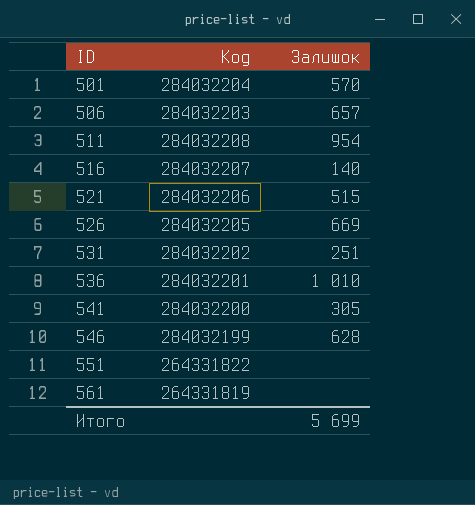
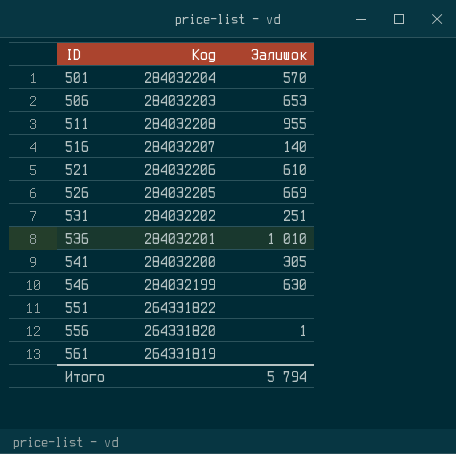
506 | Залишок: 657 -> 653
511 | Залишок: 954 -> 955
521 | Залишок: 515 -> 610
546 | Залишок: 628 -> 630
row 556: none -> 264331820 | 1
Итого | Залишок: 5 699 -> 5 794

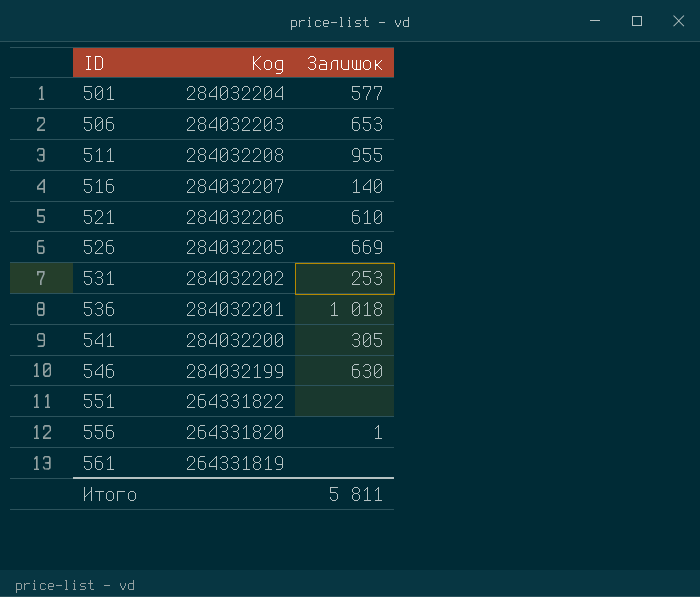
501 | Залишок: 570 -> 577
531 | Залишок: 251 -> 253
536 | Залишок: 1 010 -> 1 018
Итого | Залишок: 5 794 -> 5 811

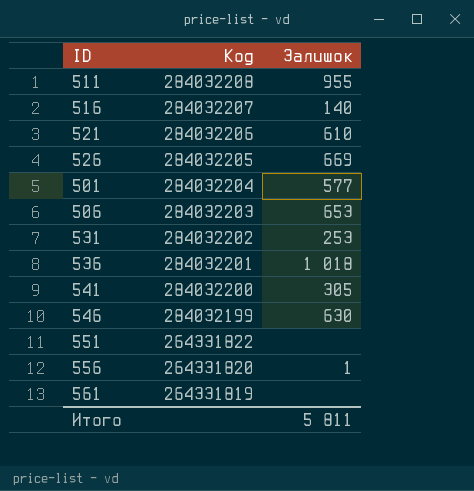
row order: ID ascending -> Код descending

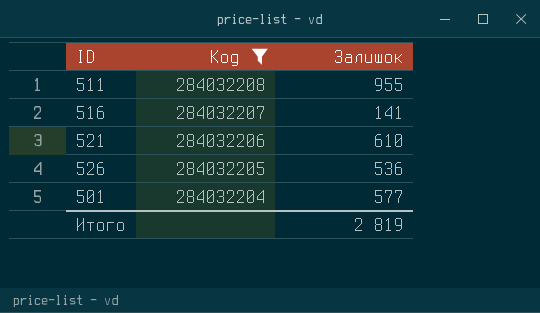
filter: none -> Код >= 284032204
516 | Залишок: 140 -> 141
526 | Залишок: 669 -> 536
Итого | Залишок: 5 811 -> 2 819

